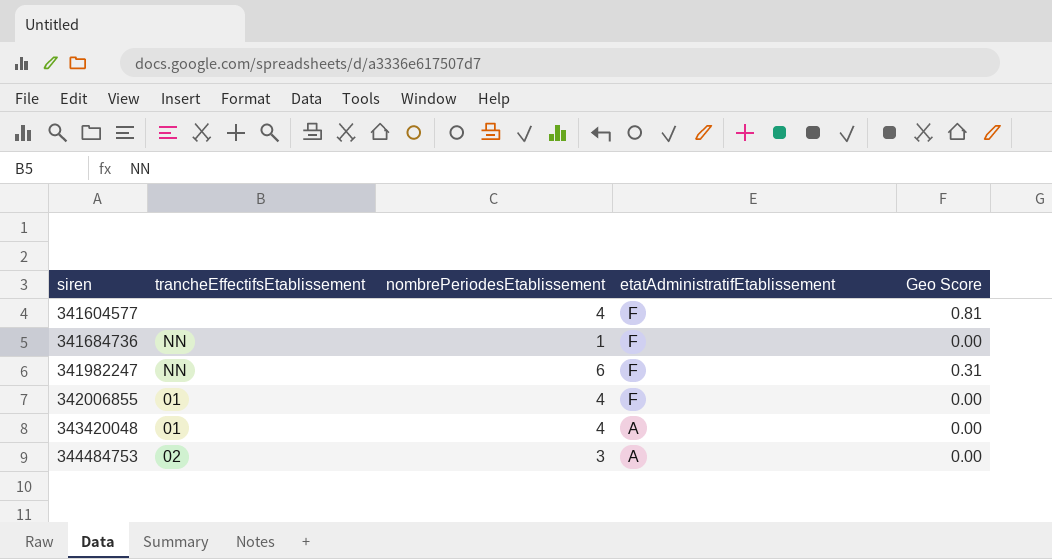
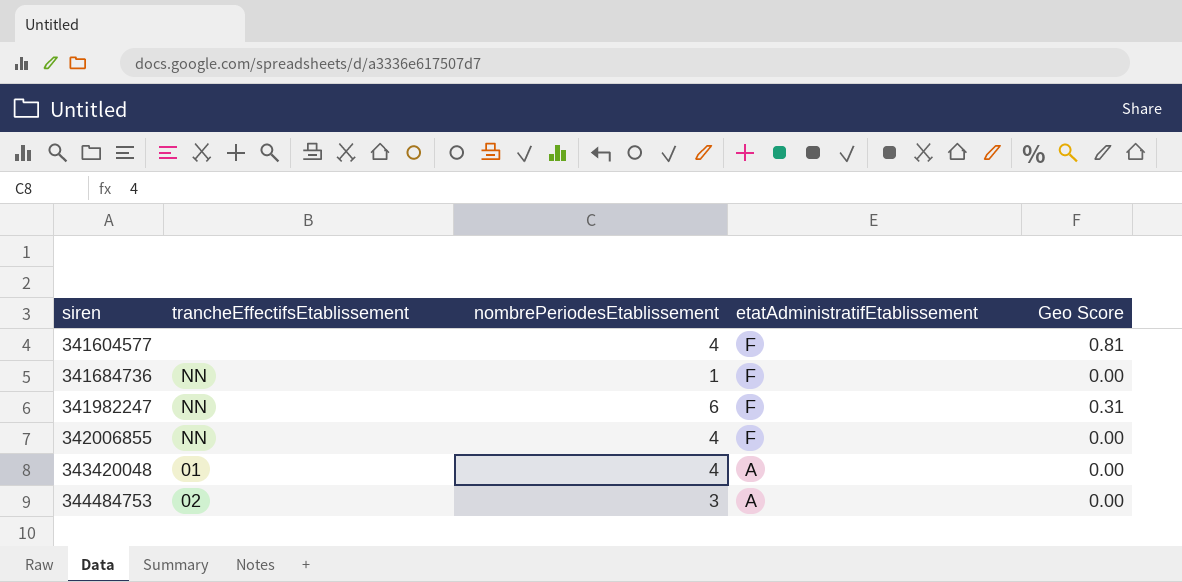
342006855 | trancheEffectifsEtablissement: 01 -> NN

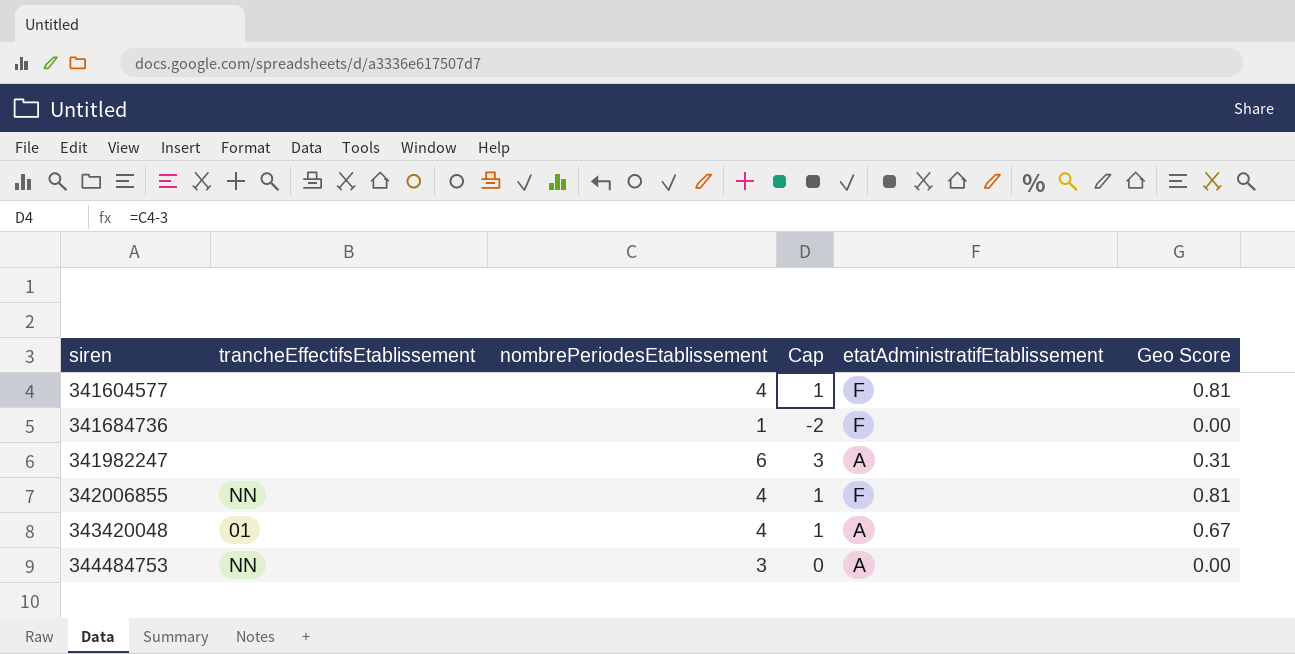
column Cap | formula: none -> [nombrePeriodesEtablissement] - 3
341684736 | trancheEffectifsEtablissement: NN -> none
341982247 | trancheEffectifsEtablissement: NN -> none
341982247 | etatAdministratifEtablissement: F -> A
342006855 | Geo Score: 0.00 -> 0.81
343420048 | Geo Score: 0.00 -> 0.67
344484753 | trancheEffectifsEtablissement: 02 -> NN

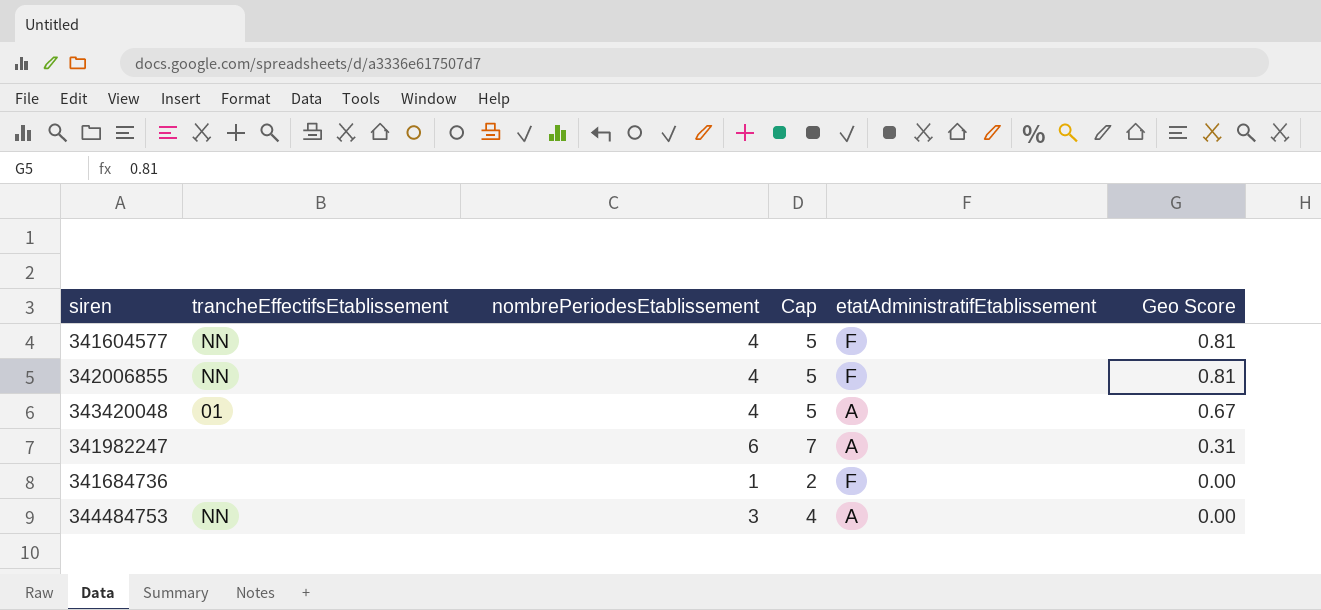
row order: siren ascending -> Geo Score descending
column Cap | formula: [nombrePeriodesEtablissement] - 3 -> [nombrePeriodesEtablissement] + 1
341604577 | trancheEffectifsEtablissement: none -> NN

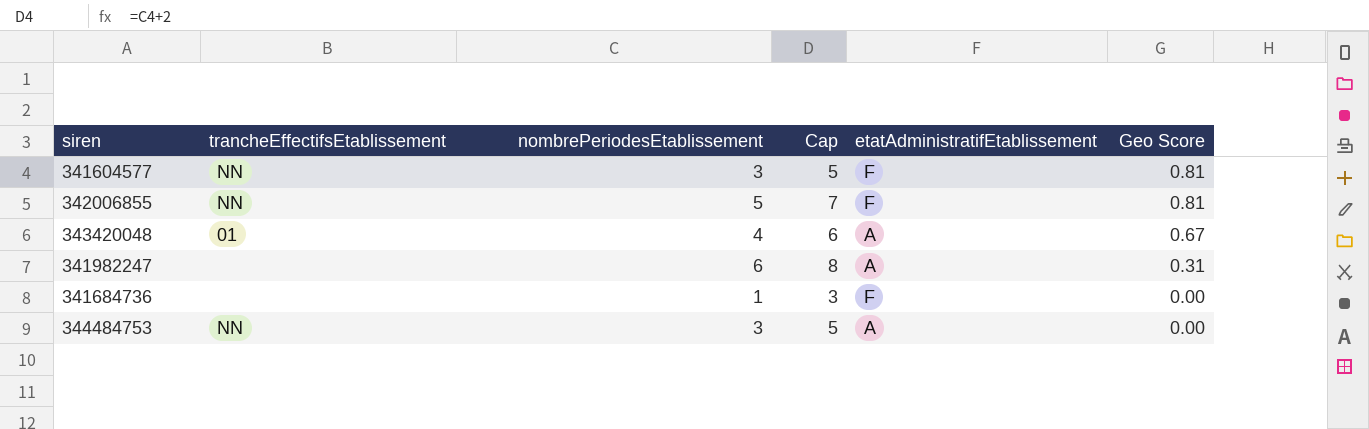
column Cap | formula: [nombrePeriodesEtablissement] + 1 -> [nombrePeriodesEtablissement] + 2
341604577 | nombrePeriodesEtablissement: 4 -> 3
342006855 | nombrePeriodesEtablissement: 4 -> 5

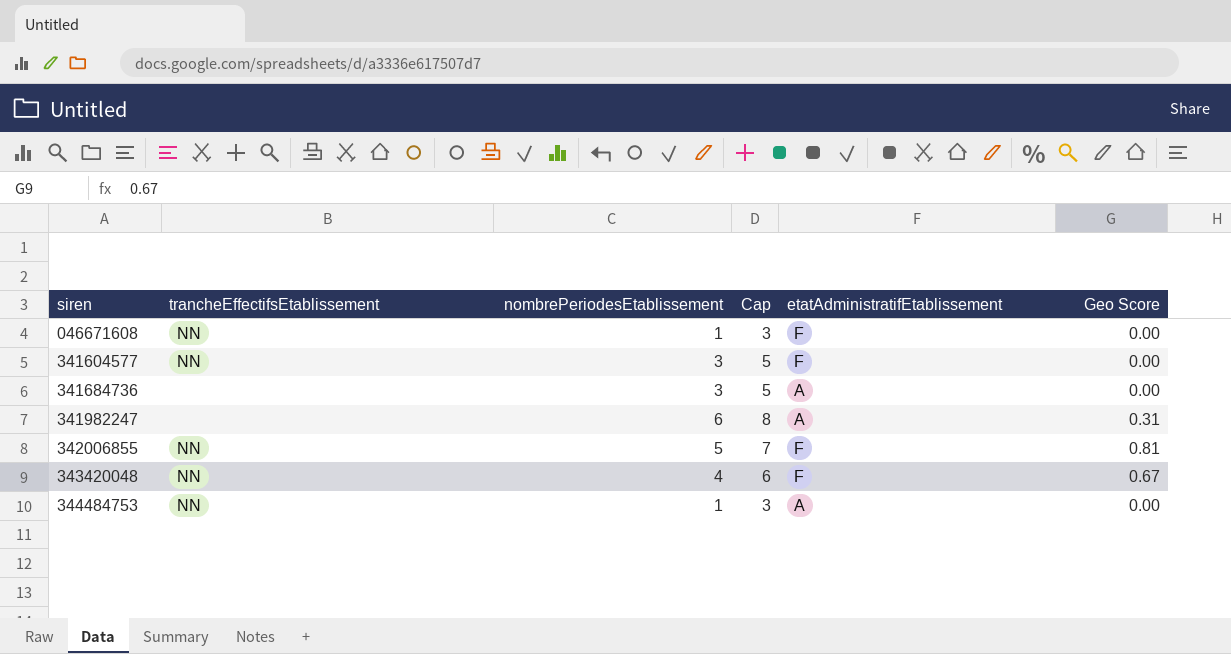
row order: Geo Score descending -> siren ascending
row 046671608: none -> NN | 1 | 3 | F | 0.00
341604577 | Geo Score: 0.81 -> 0.00
341684736 | nombrePeriodesEtablissement: 1 -> 3
341684736 | Cap: 3 -> 5
341684736 | etatAdministratifEtablissement: F -> A
343420048 | trancheEffectifsEtablissement: 01 -> NN
343420048 | etatAdministratifEtablissement: A -> F
344484753 | nombrePeriodesEtablissement: 3 -> 1
344484753 | Cap: 5 -> 3

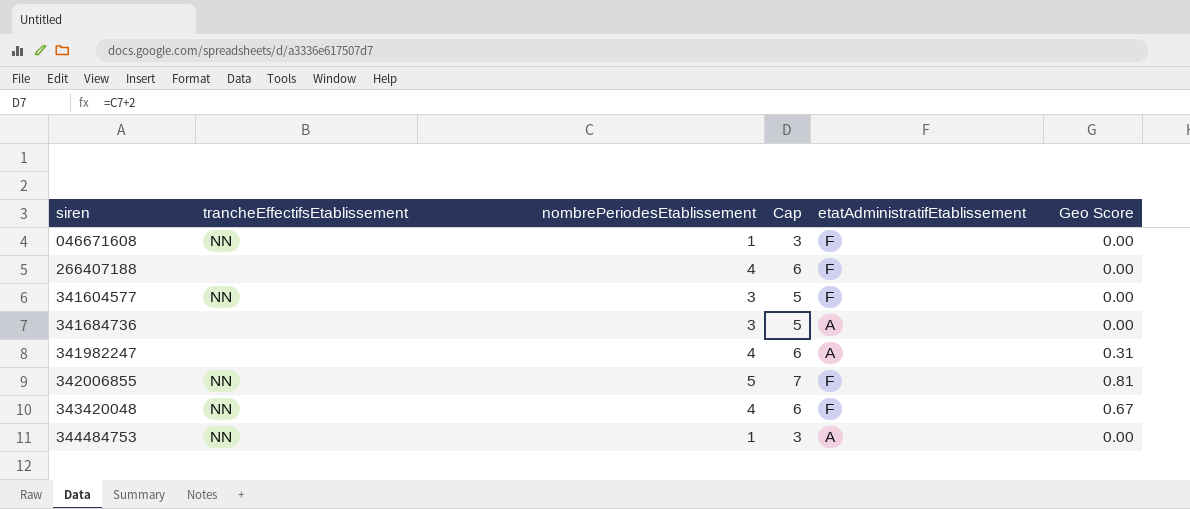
row 266407188: none -> none | 4 | 6 | F | 0.00
341982247 | nombrePeriodesEtablissement: 6 -> 4
341982247 | Cap: 8 -> 6

